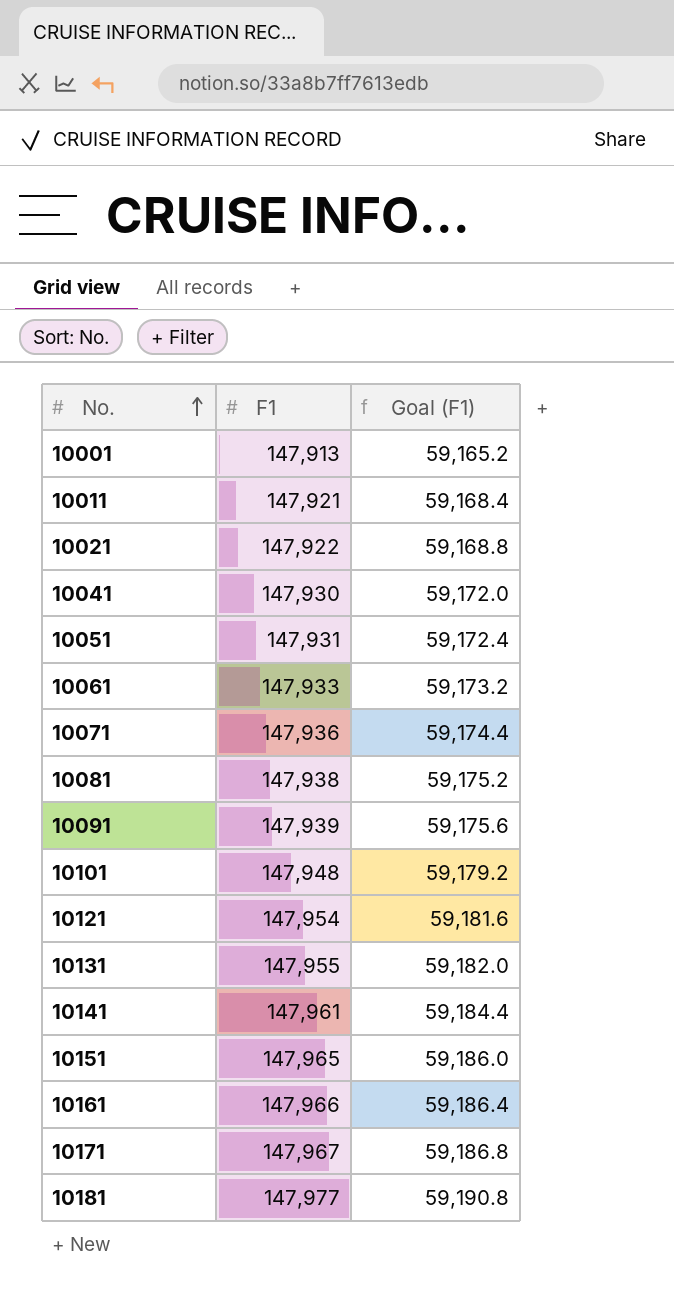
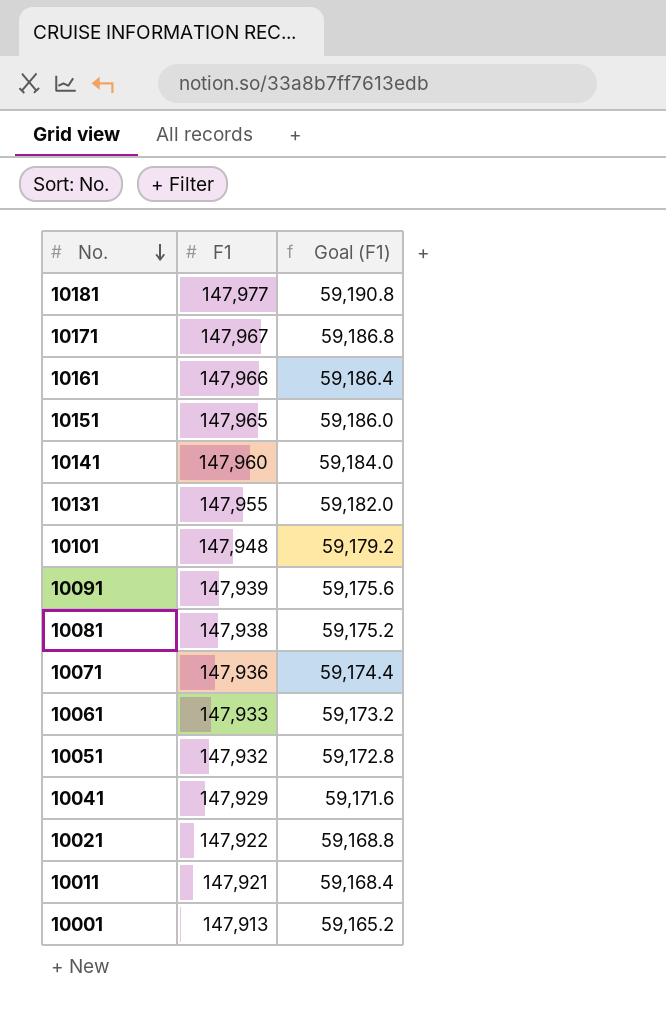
row order: No. ascending -> No. descending
row 10121: 147,954 | 59,181.6 -> none
10141 | F1: 147,961 -> 147,960
10141 | Goal (F1): 59,184.4 -> 59,184.0
10051 | F1: 147,931 -> 147,932
10051 | Goal (F1): 59,172.4 -> 59,172.8
10041 | F1: 147,930 -> 147,929
10041 | Goal (F1): 59,172.0 -> 59,171.6

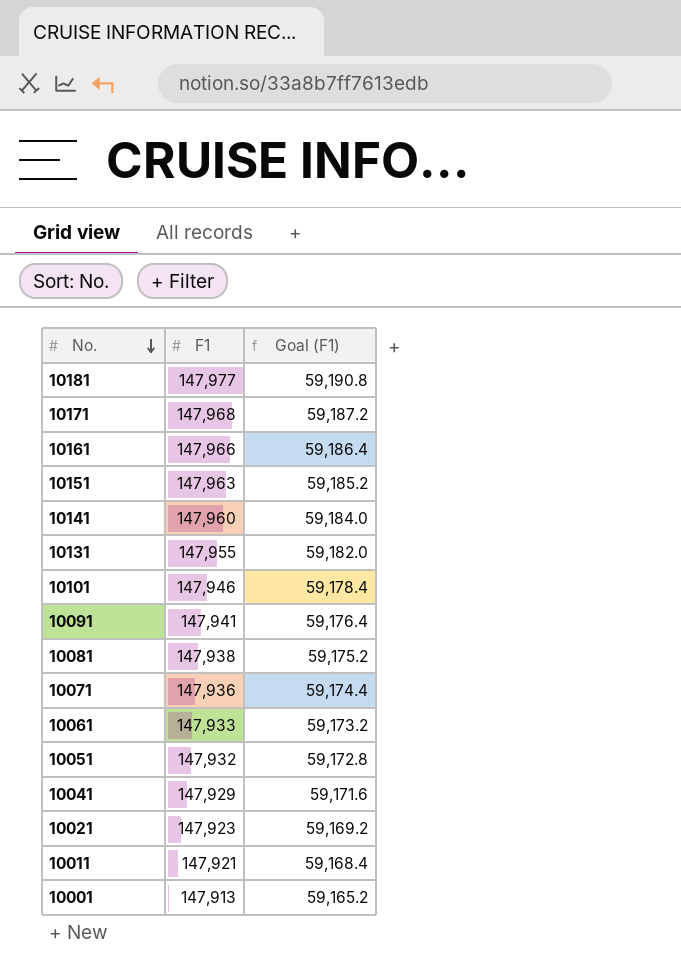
10171 | F1: 147,967 -> 147,968
10171 | Goal (F1): 59,186.8 -> 59,187.2
10151 | F1: 147,965 -> 147,963
10151 | Goal (F1): 59,186.0 -> 59,185.2
10101 | F1: 147,948 -> 147,946
10101 | Goal (F1): 59,179.2 -> 59,178.4
10091 | F1: 147,939 -> 147,941
10091 | Goal (F1): 59,175.6 -> 59,176.4
10021 | F1: 147,922 -> 147,923
10021 | Goal (F1): 59,168.8 -> 59,169.2

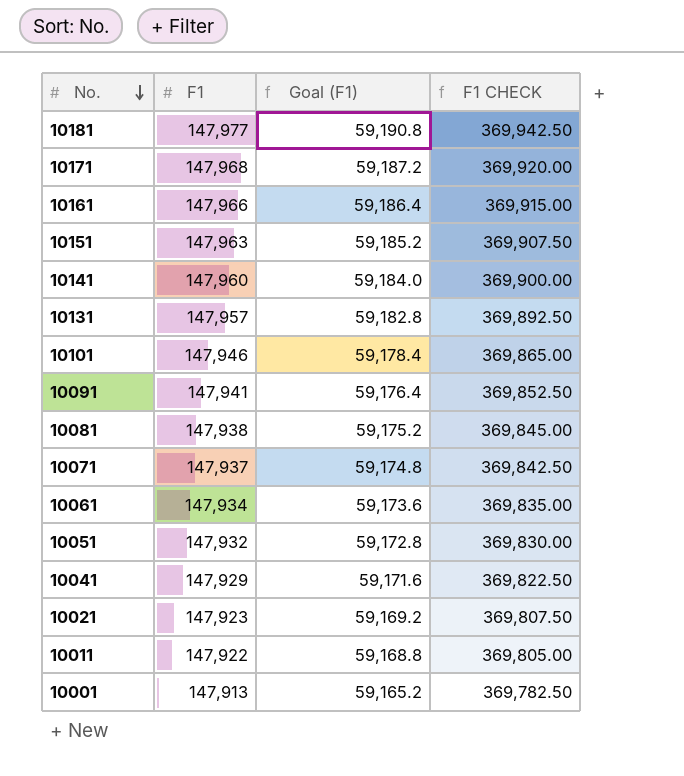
column F1 CHECK | formula: none -> [F1] * 2.5
10131 | F1: 147,955 -> 147,957
10131 | Goal (F1): 59,182.0 -> 59,182.8
10071 | F1: 147,936 -> 147,937
10071 | Goal (F1): 59,174.4 -> 59,174.8
10061 | F1: 147,933 -> 147,934
10061 | Goal (F1): 59,173.2 -> 59,173.6
10011 | F1: 147,921 -> 147,922
10011 | Goal (F1): 59,168.4 -> 59,168.8

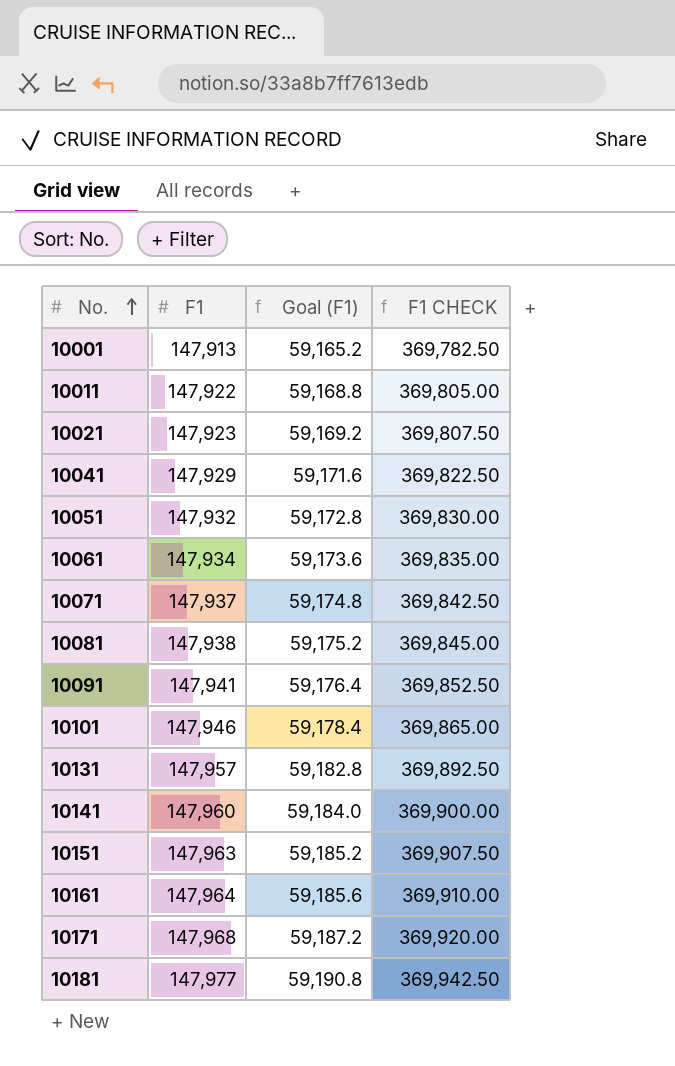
row order: No. descending -> No. ascending
10161 | F1: 147,966 -> 147,964
10161 | Goal (F1): 59,186.4 -> 59,185.6
10161 | F1 CHECK: 369,915.00 -> 369,910.00

